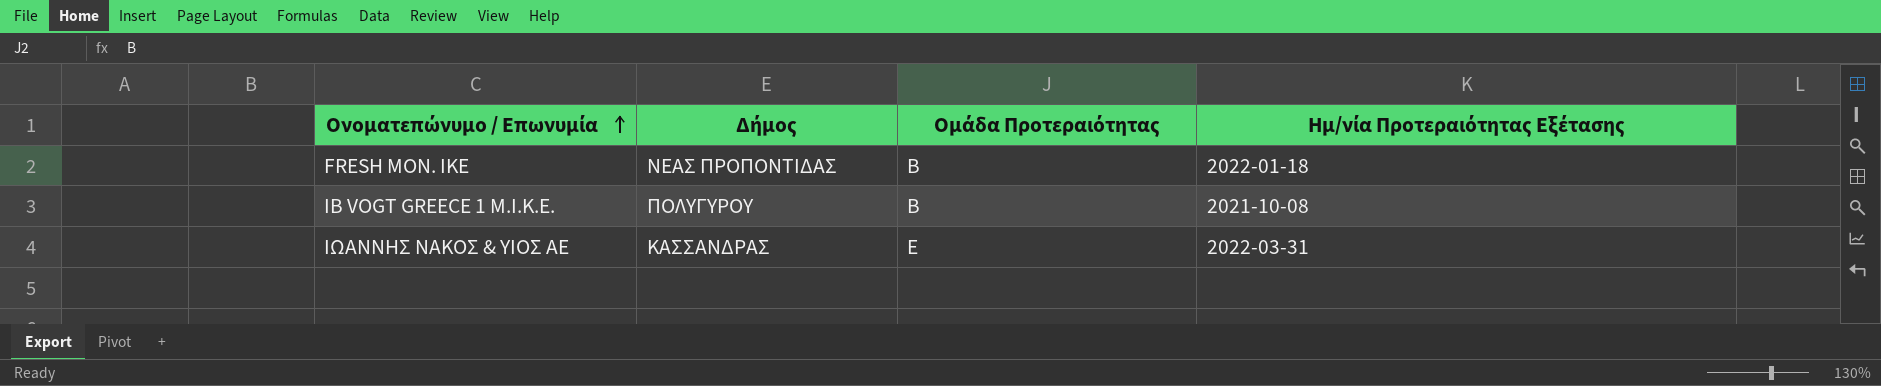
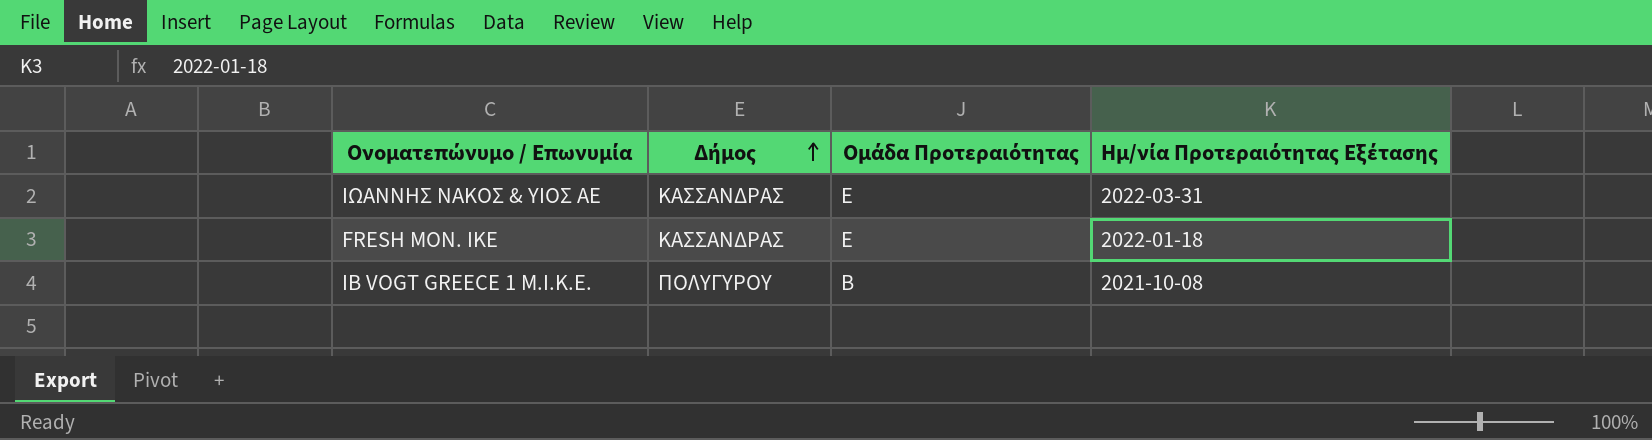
row order: Ονοματεπώνυμο / Επωνυμία ascending -> Δήμος ascending
FRESH ΜΟΝ. ΙΚΕ | Δήμος: ΝΕΑΣ ΠΡΟΠΟΝΤΙΔΑΣ -> ΚΑΣΣΑΝΔΡΑΣ
FRESH ΜΟΝ. ΙΚΕ | Ομάδα Προτεραιότητας: Β -> Ε

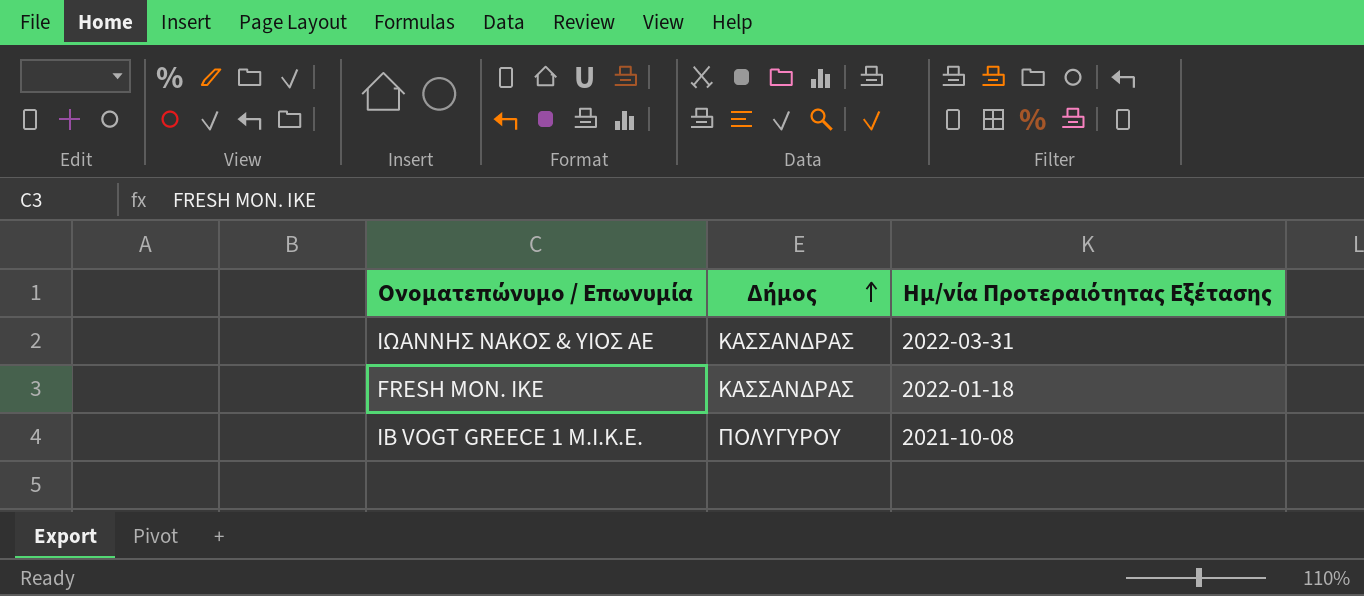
column Ομάδα Προτεραιότητας | position: 3 -> none

